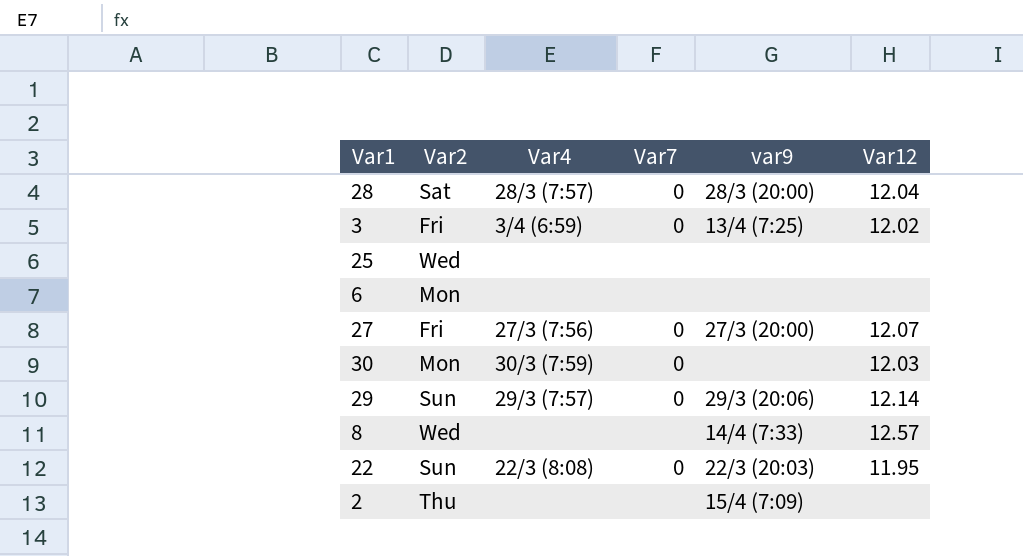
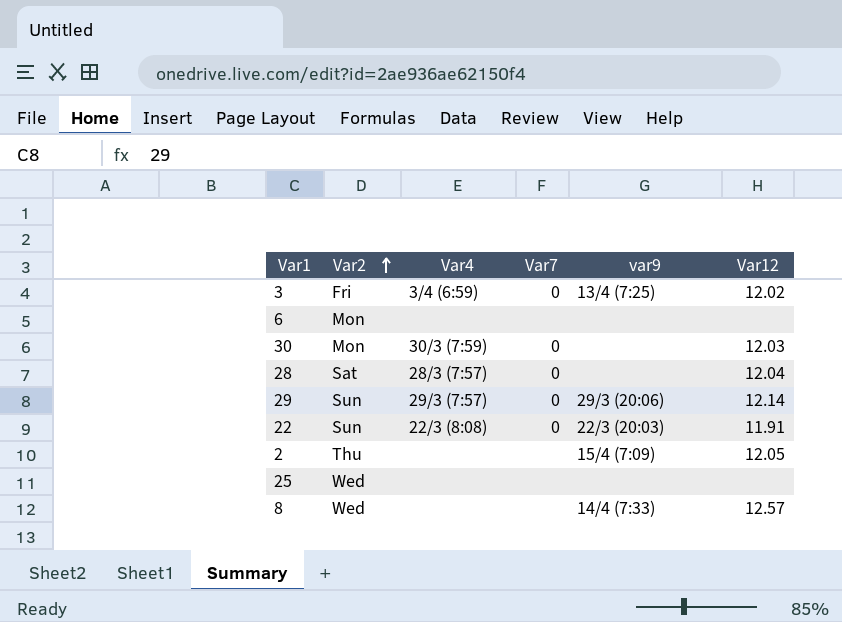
row order: none -> Var2 ascending
row 27: Fri | 27/3 (7:56) | 0 | 27/3 (20:00) | 12.07 -> none
28 | var9: 28/3 (20:00) -> none
22 | Var12: 11.95 -> 11.91
2 | Var12: none -> 12.05

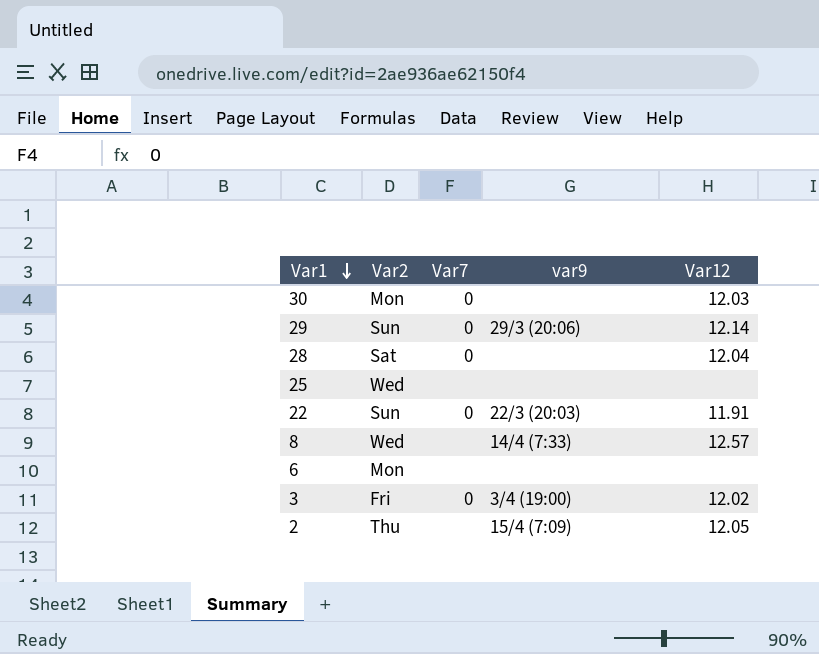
row order: Var2 ascending -> Var1 descending
column Var4 | position: 3 -> none
3 | var9: 13/4 (7:25) -> 3/4 (19:00)

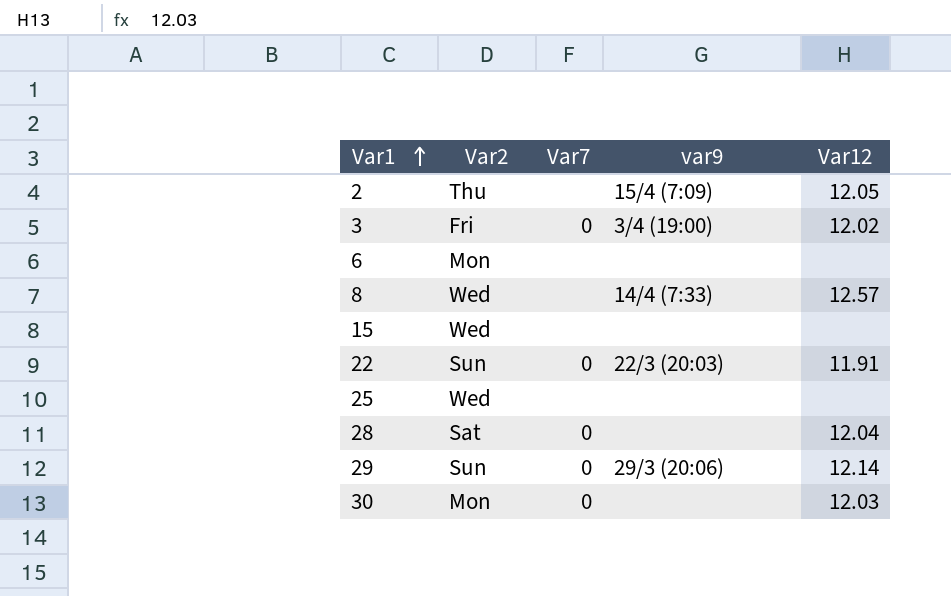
row order: Var1 descending -> Var1 ascending
row 15: none -> Wed | none | none | none

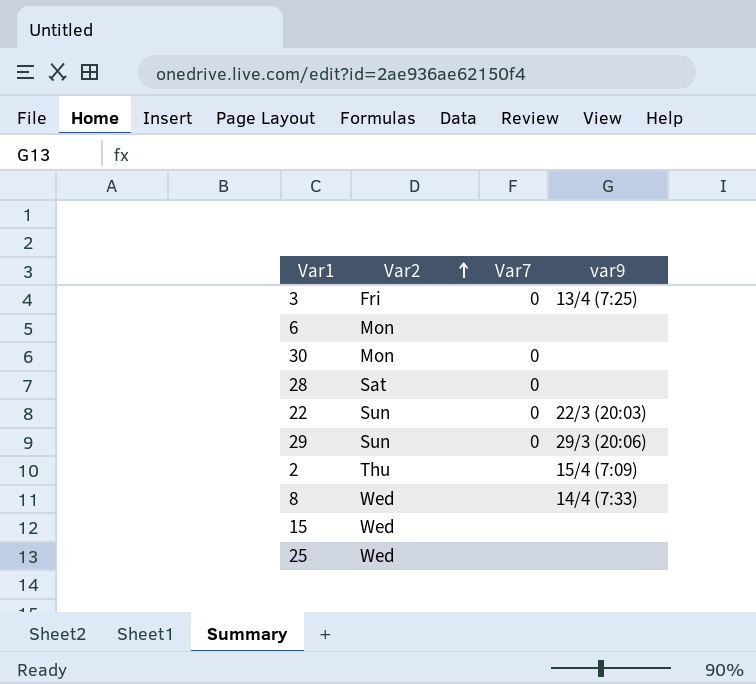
row order: Var1 ascending -> Var2 ascending
column Var12 | position: 5 -> none
3 | var9: 3/4 (19:00) -> 13/4 (7:25)

